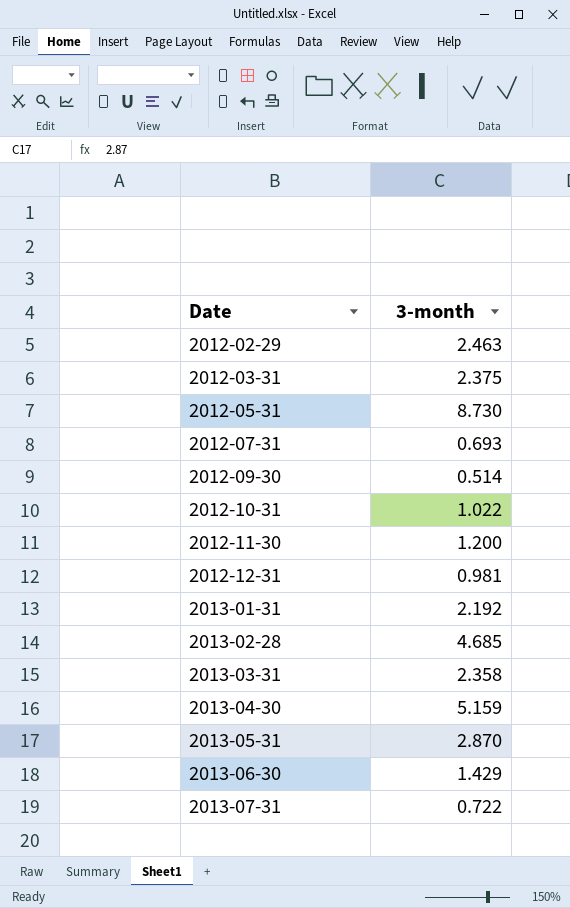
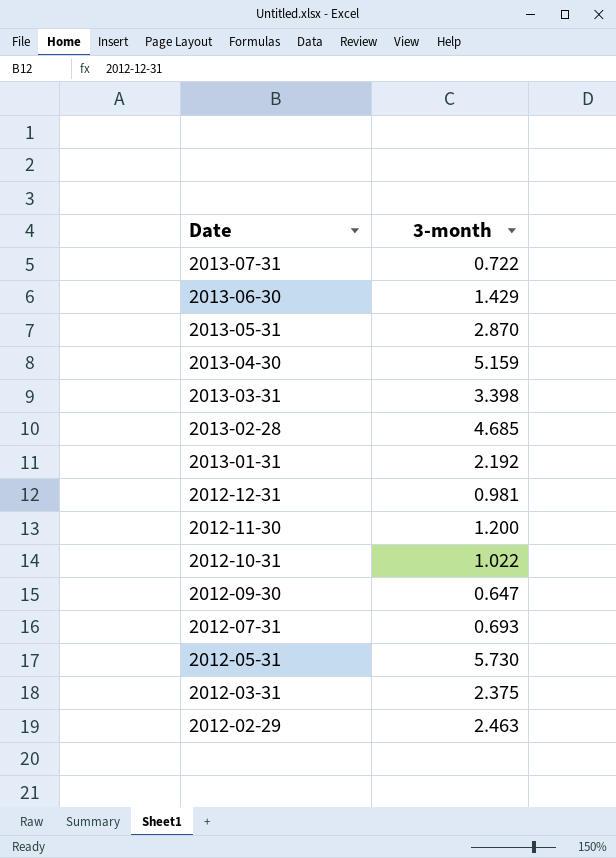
row order: Date ascending -> Date descending
2013-03-31 | 3-month: 2.358 -> 3.398
2012-09-30 | 3-month: 0.514 -> 0.647
2012-05-31 | 3-month: 8.730 -> 5.730

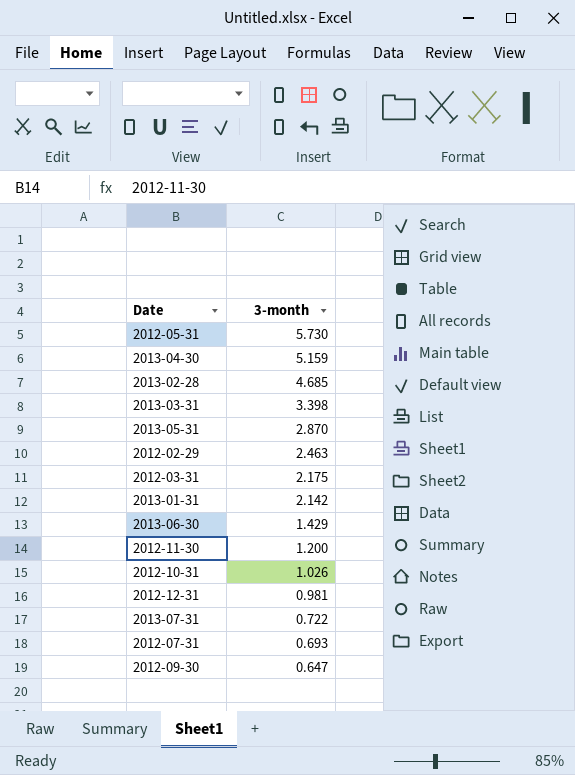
row order: Date descending -> 3-month descending
2012-03-31 | 3-month: 2.375 -> 2.175
2013-01-31 | 3-month: 2.192 -> 2.142
2012-10-31 | 3-month: 1.022 -> 1.026

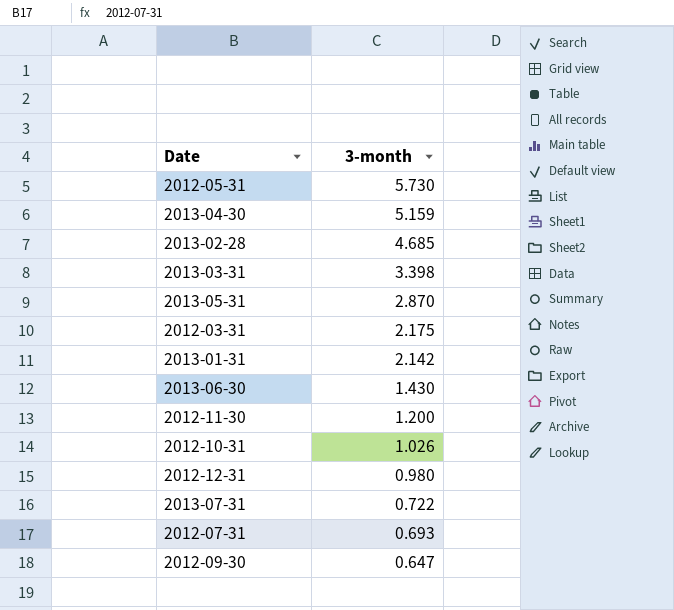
row 2012-02-29: 2.463 -> none
2013-06-30 | 3-month: 1.429 -> 1.430
2012-12-31 | 3-month: 0.981 -> 0.980

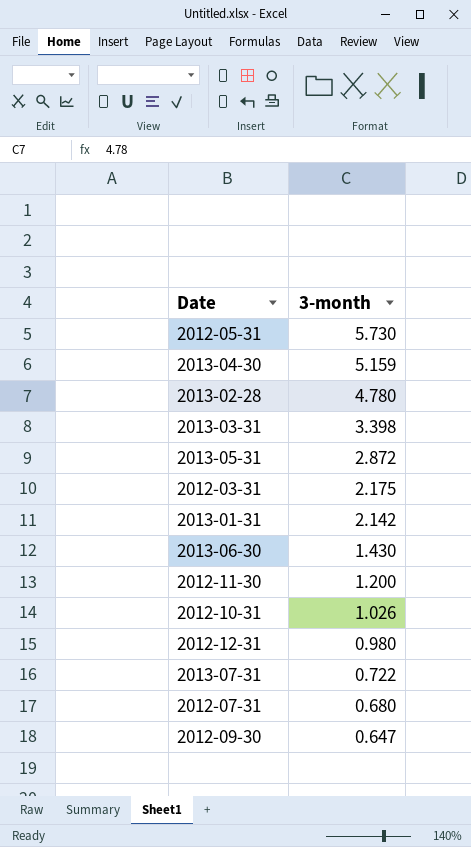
2013-02-28 | 3-month: 4.685 -> 4.780
2013-05-31 | 3-month: 2.870 -> 2.872
2012-07-31 | 3-month: 0.693 -> 0.680

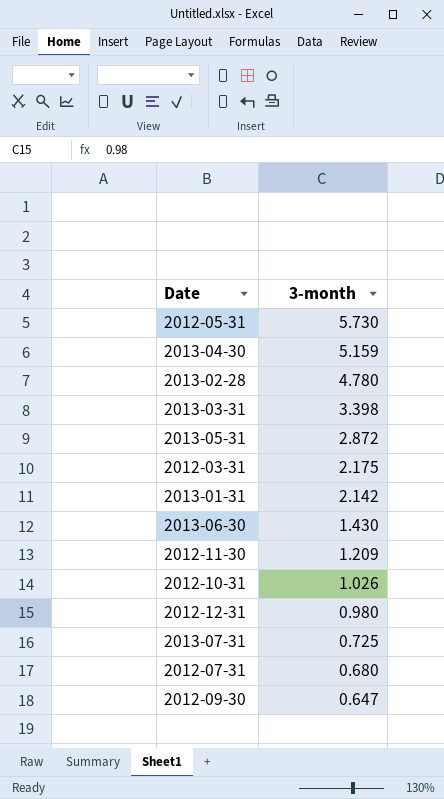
2012-11-30 | 3-month: 1.200 -> 1.209
2013-07-31 | 3-month: 0.722 -> 0.725

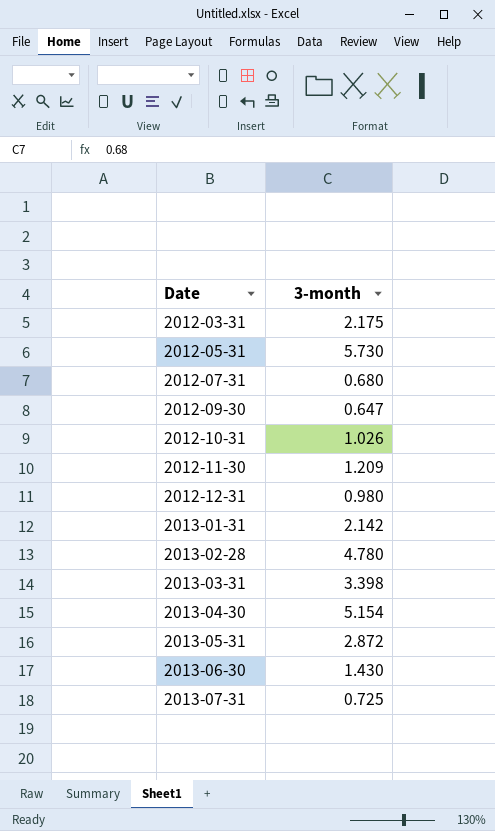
row order: 3-month descending -> Date ascending
2013-04-30 | 3-month: 5.159 -> 5.154

